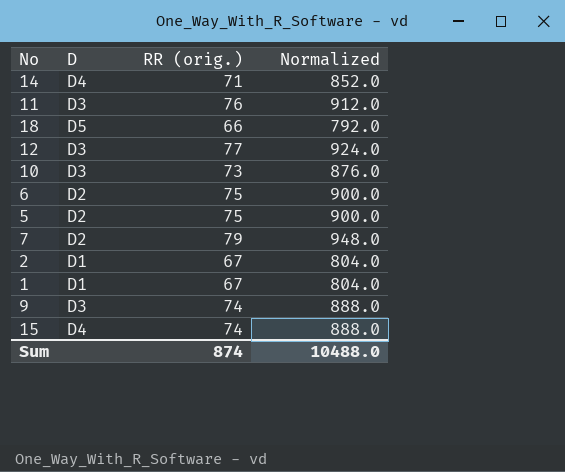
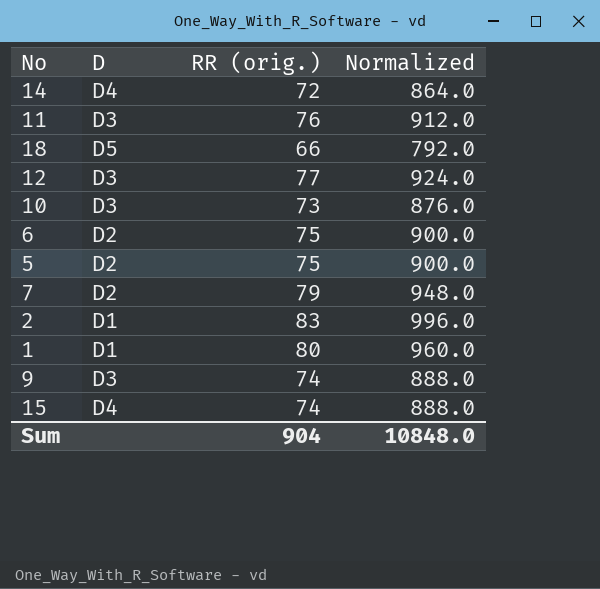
14 | RR (orig.): 71 -> 72
14 | Normalized: 852.0 -> 864.0
2 | RR (orig.): 67 -> 83
2 | Normalized: 804.0 -> 996.0
1 | RR (orig.): 67 -> 80
1 | Normalized: 804.0 -> 960.0
Sum | RR (orig.): 874 -> 904
Sum | Normalized: 10488.0 -> 10848.0

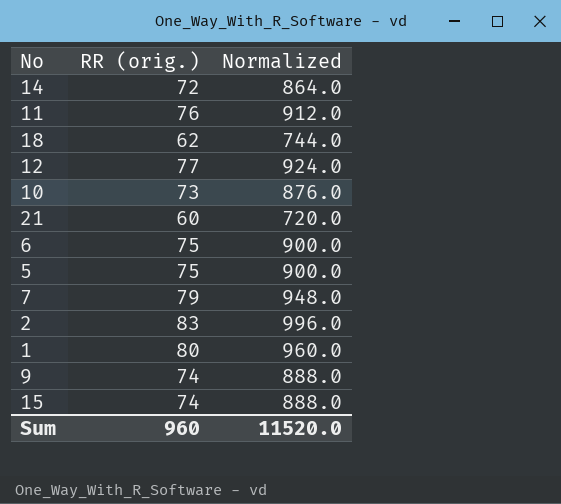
column D | position: 2 -> none
18 | RR (orig.): 66 -> 62
18 | Normalized: 792.0 -> 744.0
row 21: none -> 60 | 720.0
Sum | RR (orig.): 904 -> 960
Sum | Normalized: 10848.0 -> 11520.0

